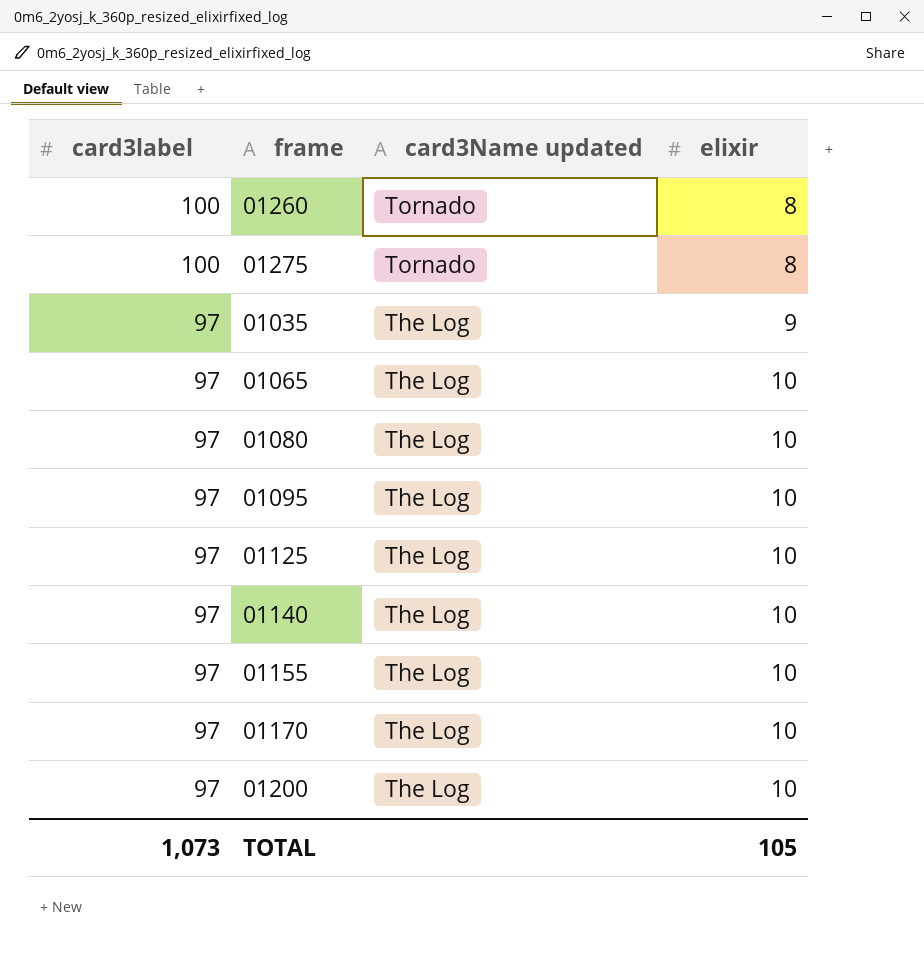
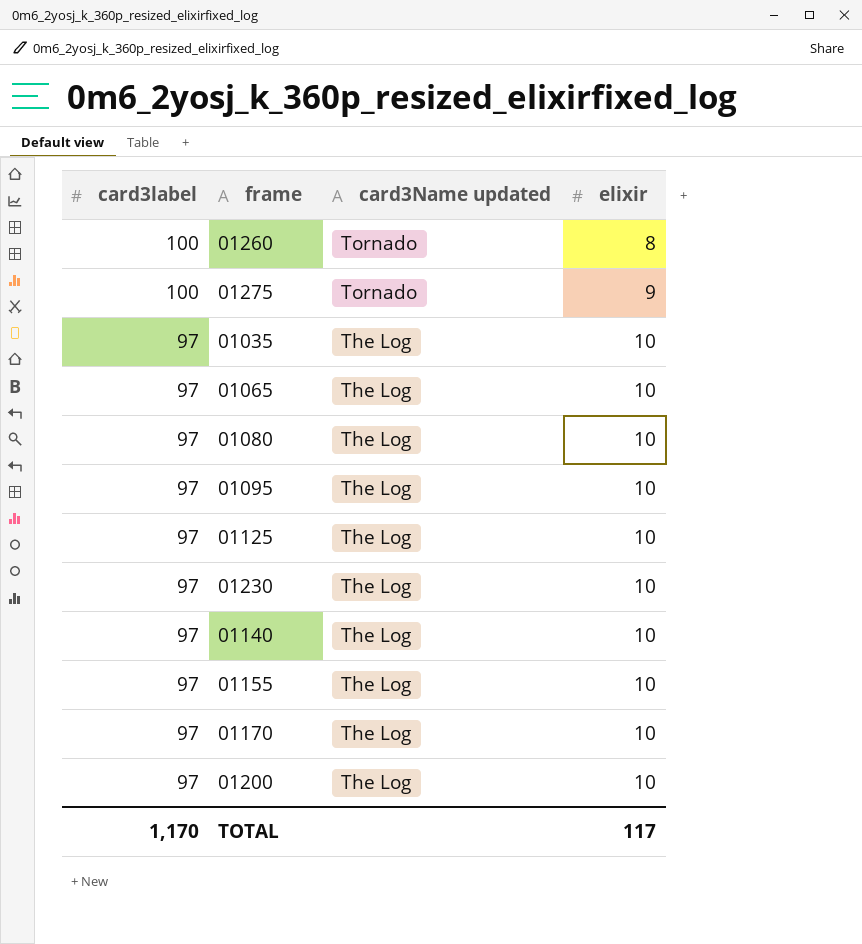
01275 | elixir: 8 -> 9
01035 | elixir: 9 -> 10
row 01230: none -> 97 | The Log | 10
TOTAL | card3label: 1,073 -> 1,170
TOTAL | elixir: 105 -> 117

